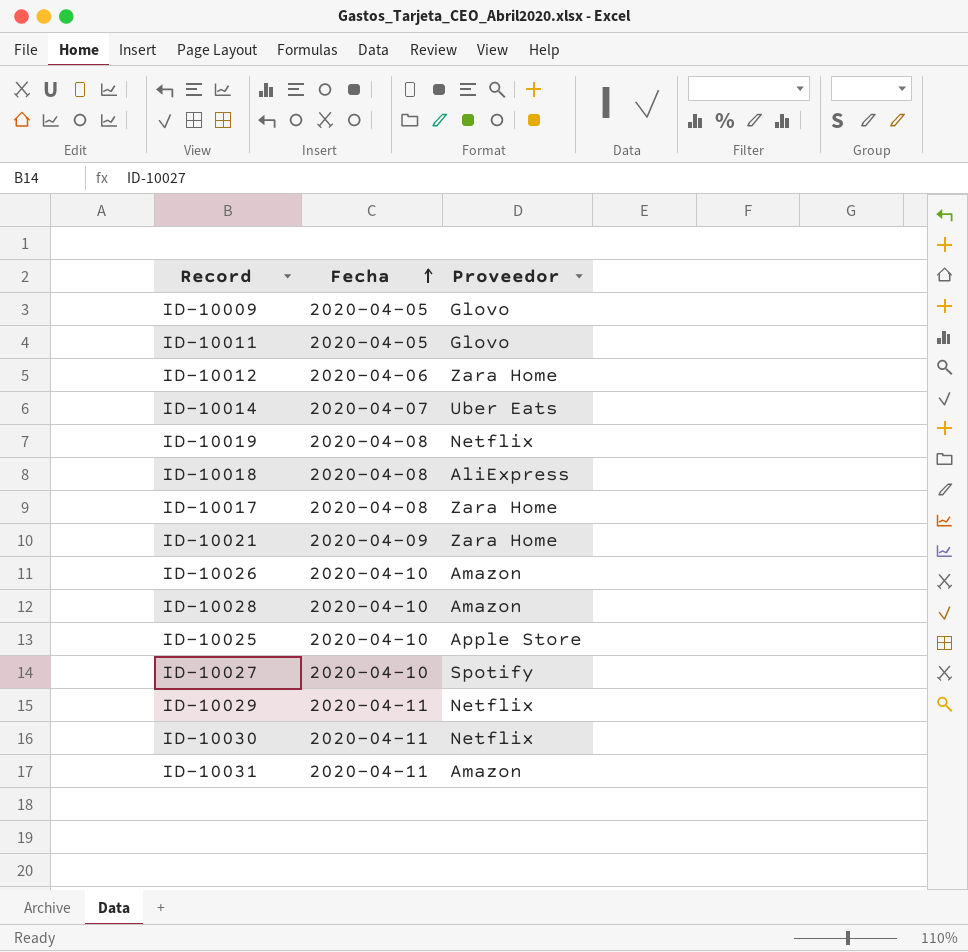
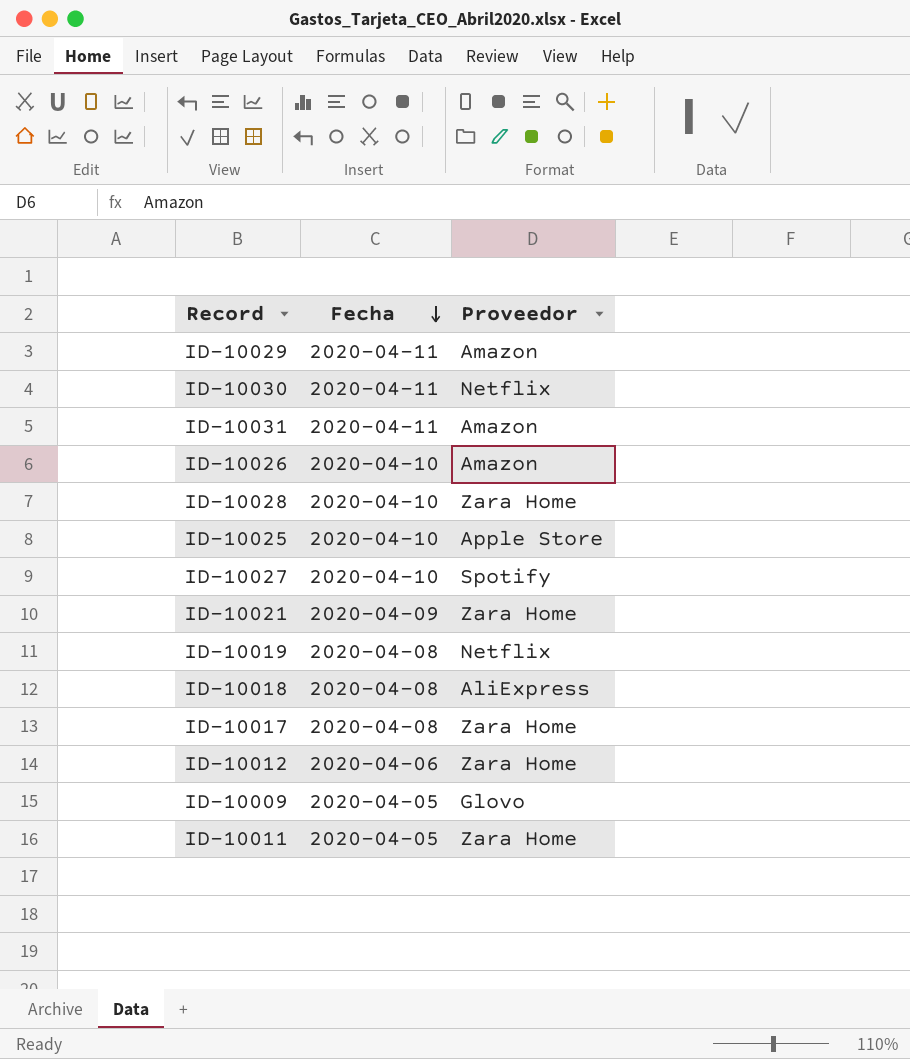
row order: Fecha ascending -> Fecha descending
row ID-10014: 2020-04-07 | Uber Eats -> none
ID-10029 | Proveedor: Netflix -> Amazon
ID-10028 | Proveedor: Amazon -> Zara Home
ID-10011 | Proveedor: Glovo -> Zara Home

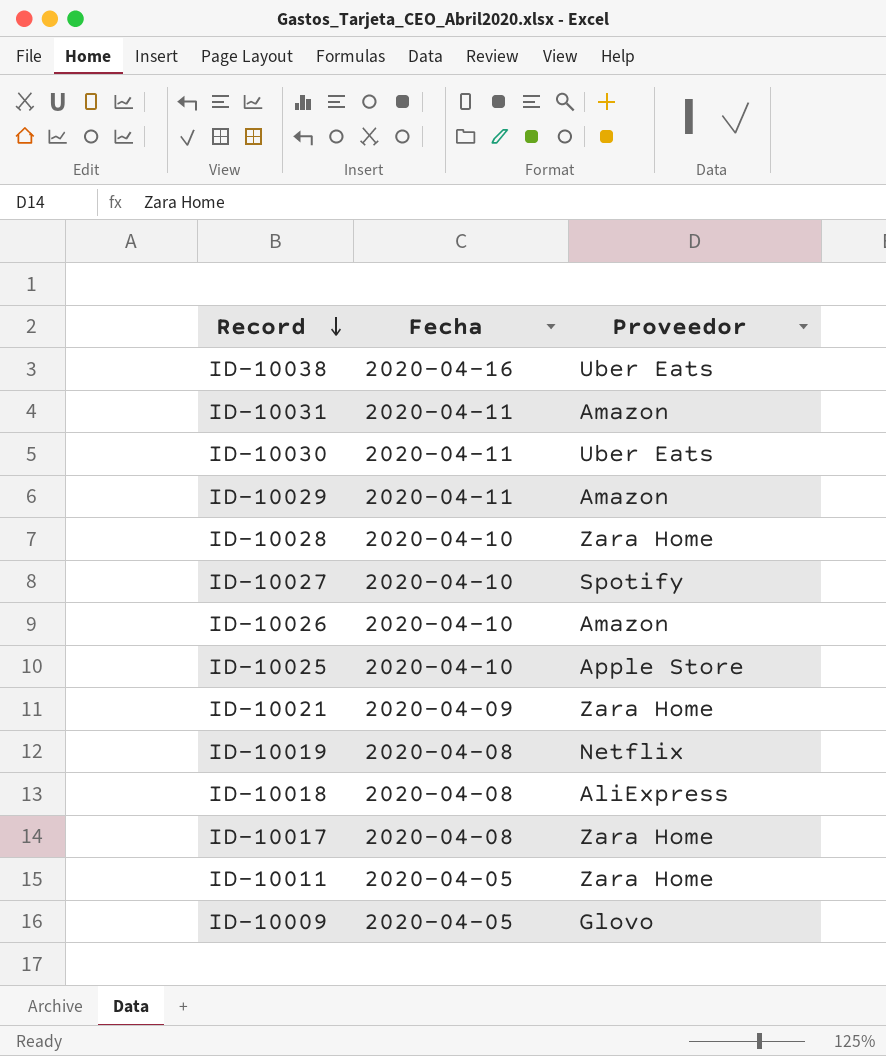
row order: Fecha descending -> Record descending
row ID-10012: 2020-04-06 | Zara Home -> none
row ID-10038: none -> 2020-04-16 | Uber Eats
ID-10030 | Proveedor: Netflix -> Uber Eats

